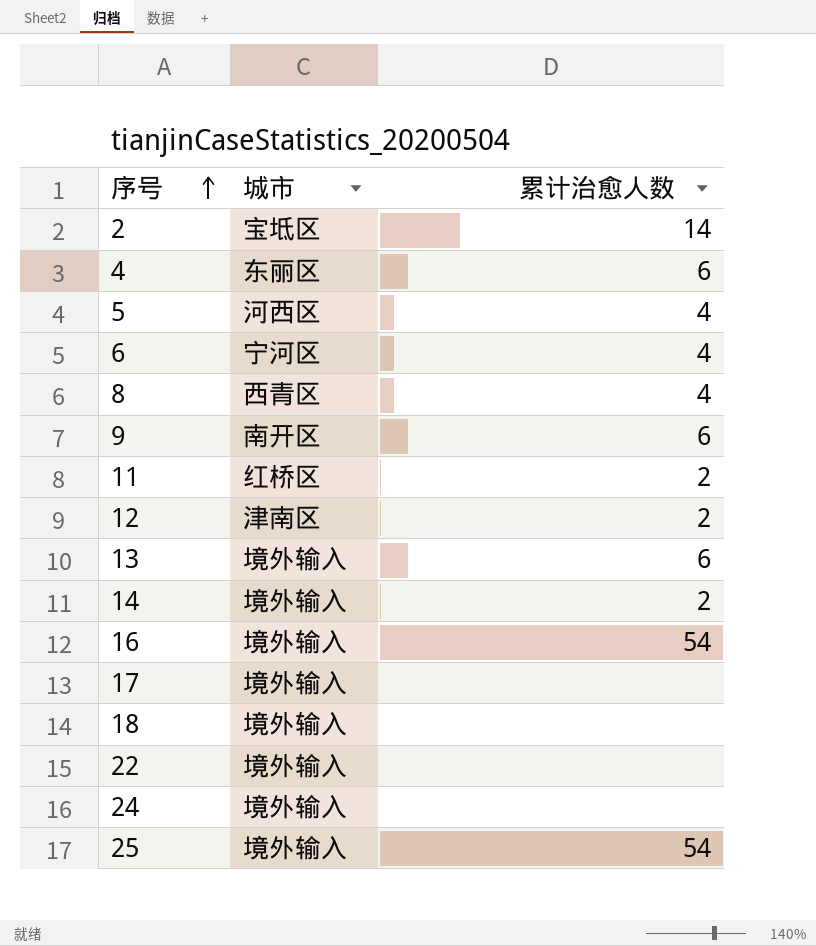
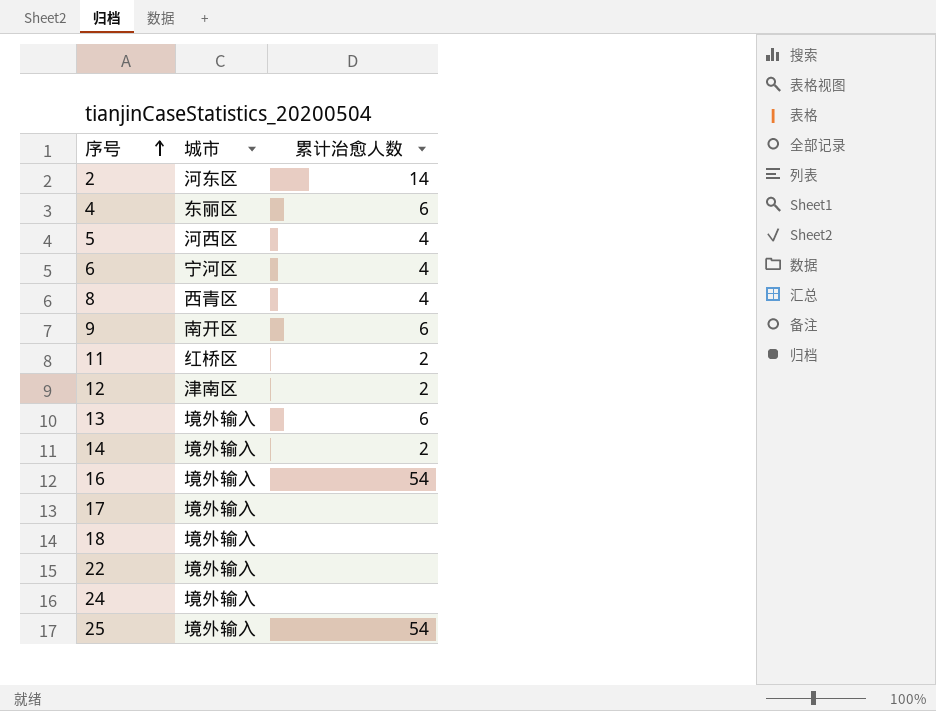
2 | 城市: 宝坻区 -> 河东区

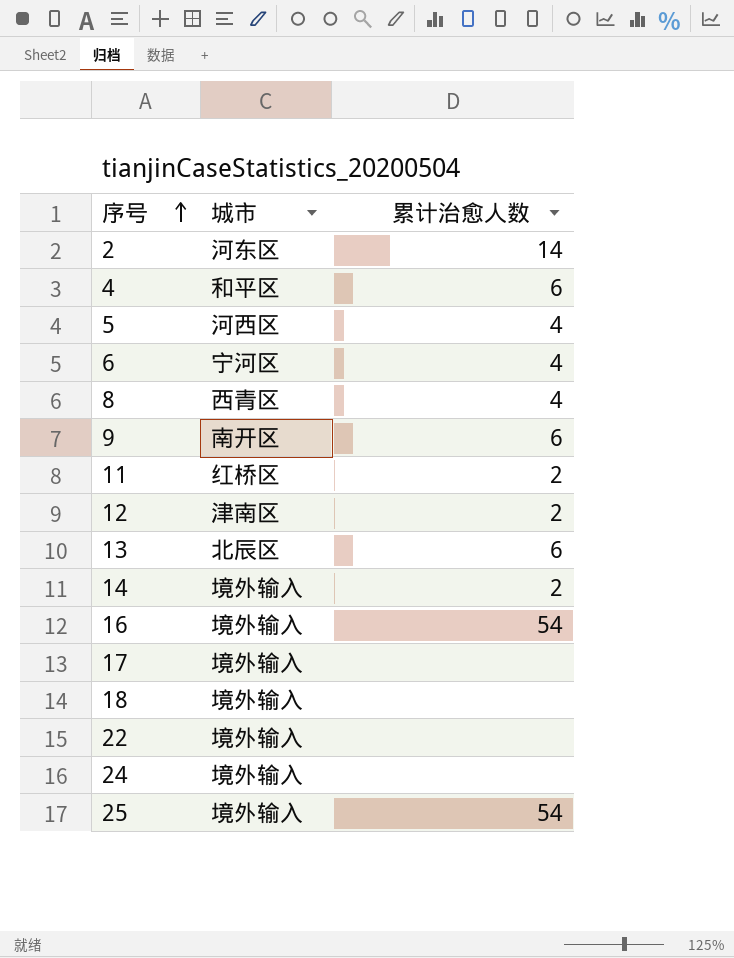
4 | 城市: 东丽区 -> 和平区
13 | 城市: 境外输入 -> 北辰区

